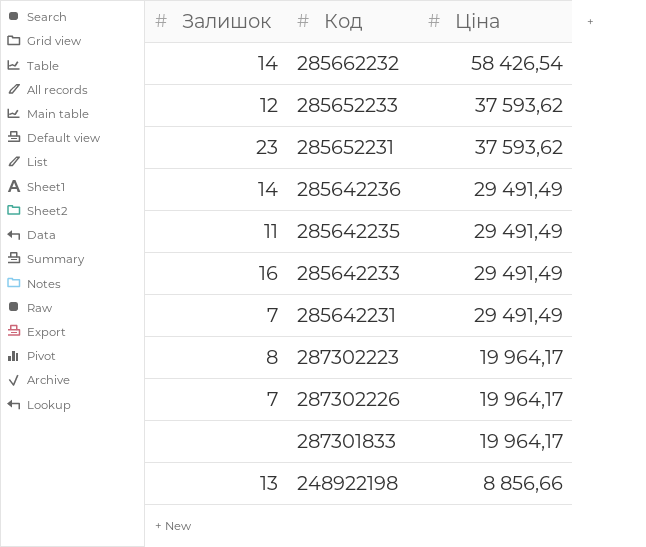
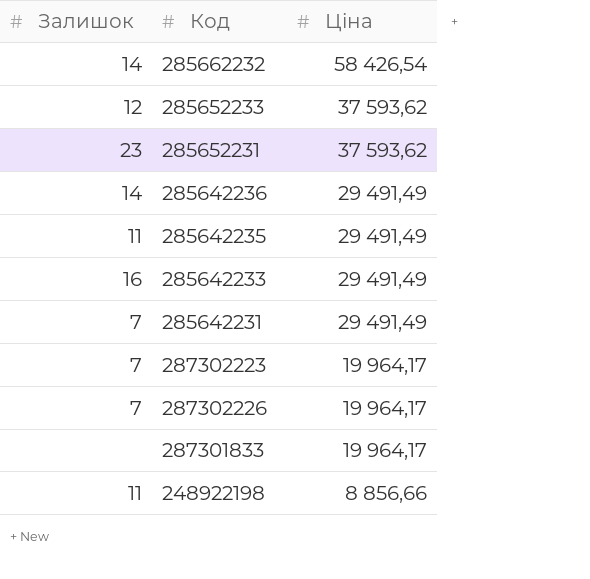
287302223 | Залишок: 8 -> 7
248922198 | Залишок: 13 -> 11

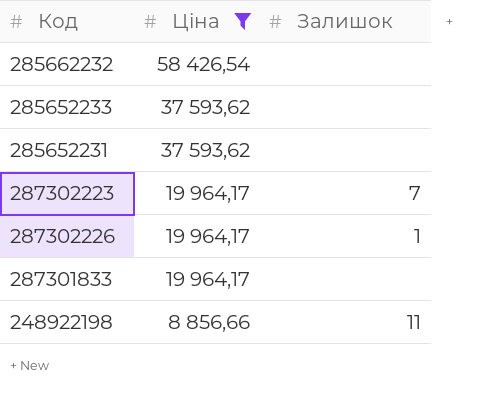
filter: none -> Ціна != 29 491,49
column Залишок | position: 1 -> 3
285662232 | Залишок: 14 -> none
285652233 | Залишок: 12 -> none
285652231 | Залишок: 23 -> none
287302226 | Залишок: 7 -> 1

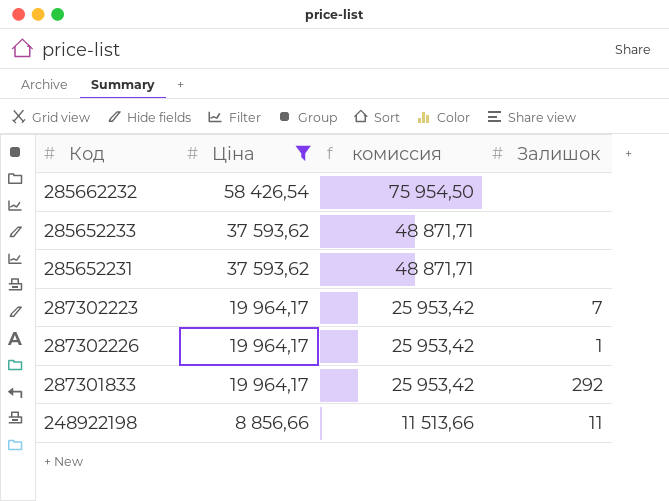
column комиссия | formula: none -> [Ціна] * 1,3
287301833 | Залишок: none -> 292

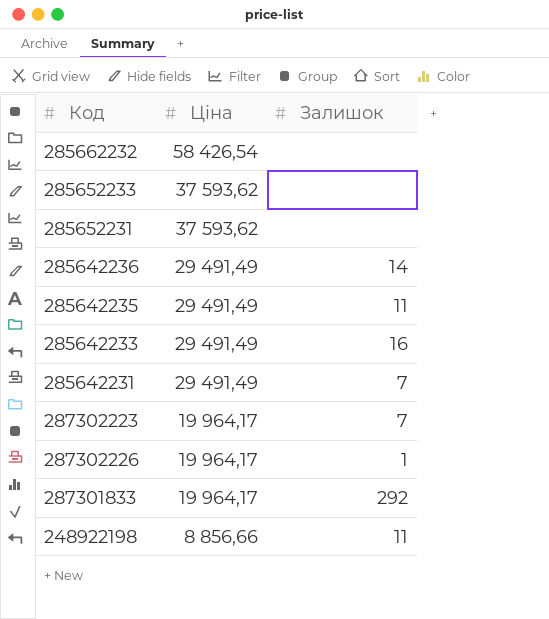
filter: Ціна != 29 491,49 -> none
column комиссия | formula: [Ціна] * 1,3 -> none

